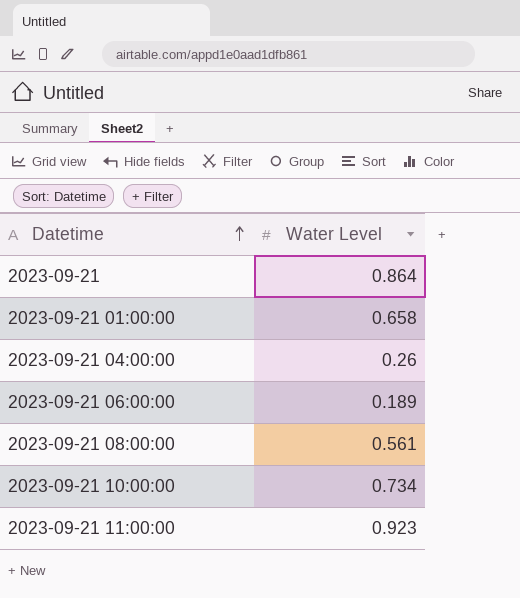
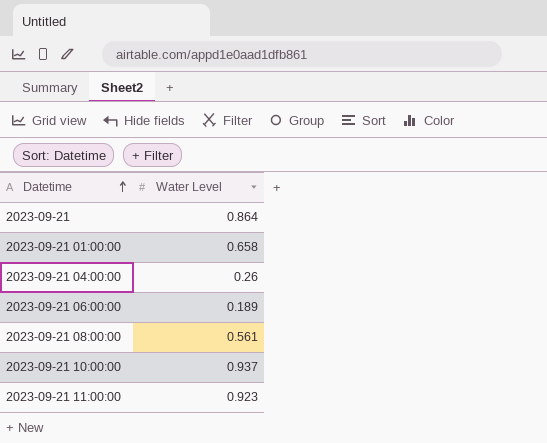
2023-09-21 10:00:00 | Water Level: 0.734 -> 0.937

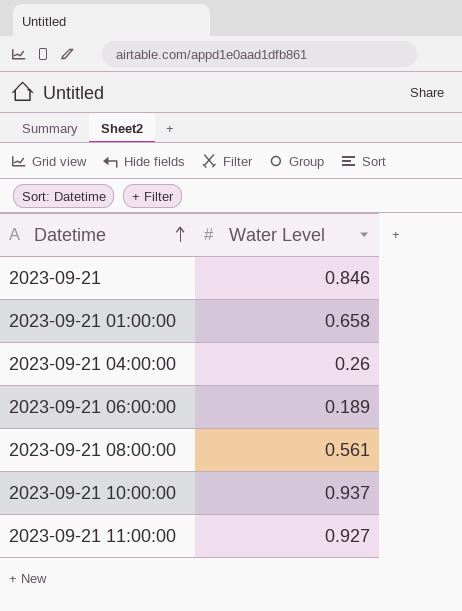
2023-09-21 | Water Level: 0.864 -> 0.846
2023-09-21 11:00:00 | Water Level: 0.923 -> 0.927

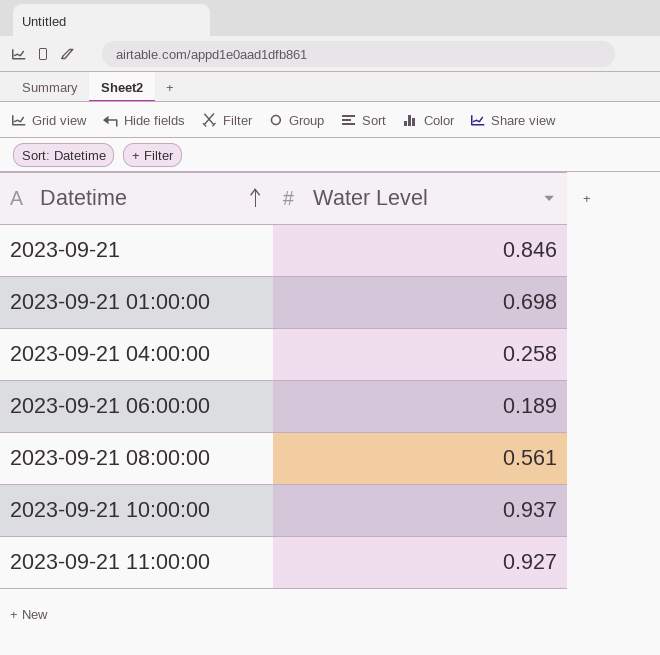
2023-09-21 01:00:00 | Water Level: 0.658 -> 0.698
2023-09-21 04:00:00 | Water Level: 0.26 -> 0.258

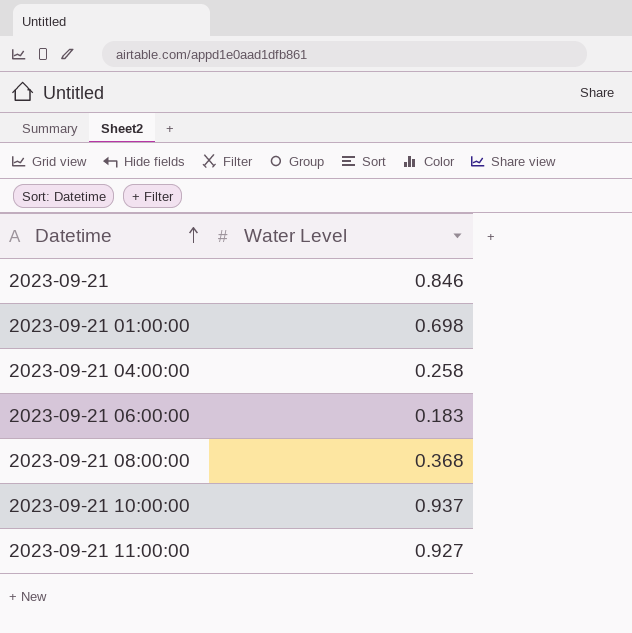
2023-09-21 06:00:00 | Water Level: 0.189 -> 0.183
2023-09-21 08:00:00 | Water Level: 0.561 -> 0.368

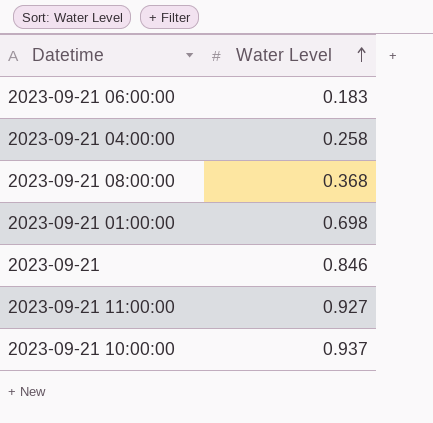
row order: Datetime ascending -> Water Level ascending

